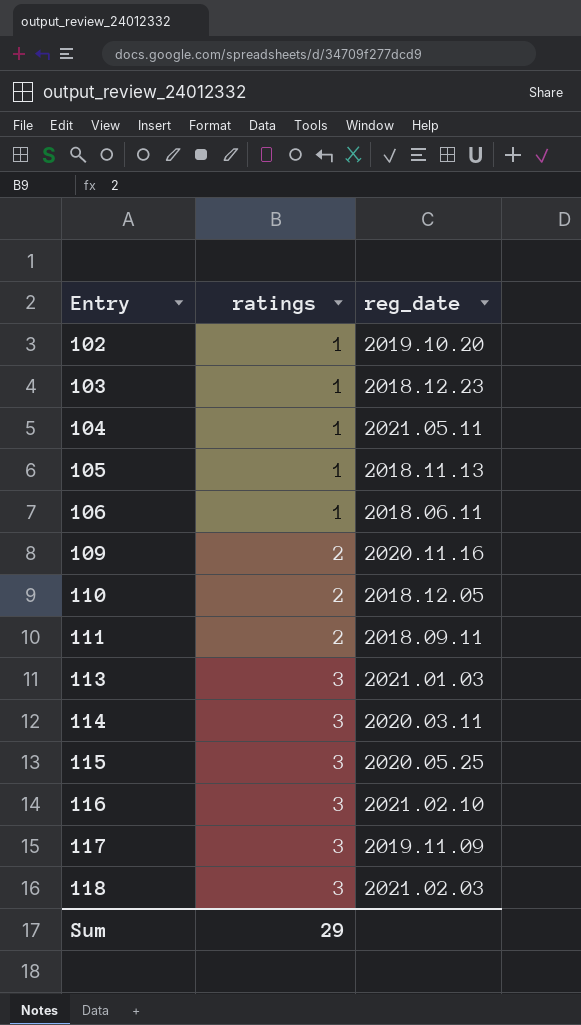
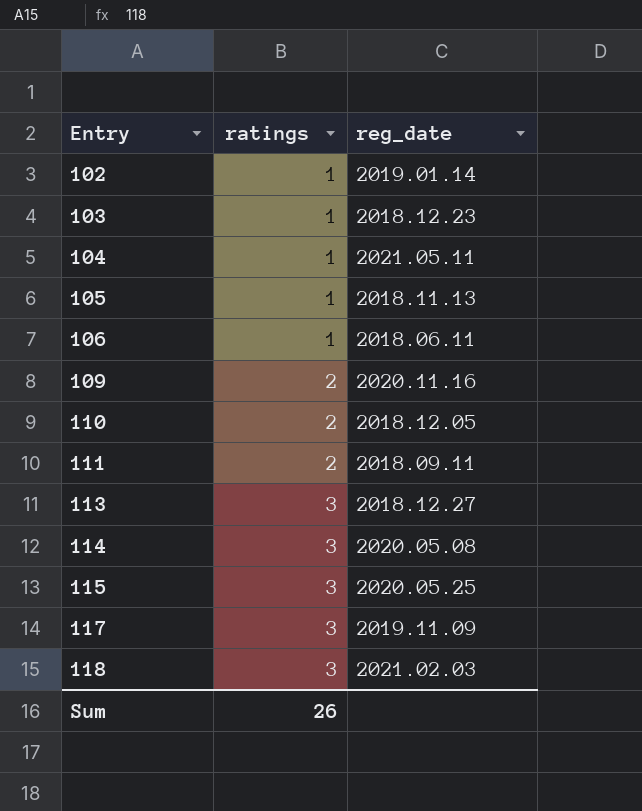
row 116: 3 | 2021.02.10 -> none
102 | reg_date: 2019.10.20 -> 2019.01.14
113 | reg_date: 2021.01.03 -> 2018.12.27
114 | reg_date: 2020.03.11 -> 2020.05.08
Sum | ratings: 29 -> 26

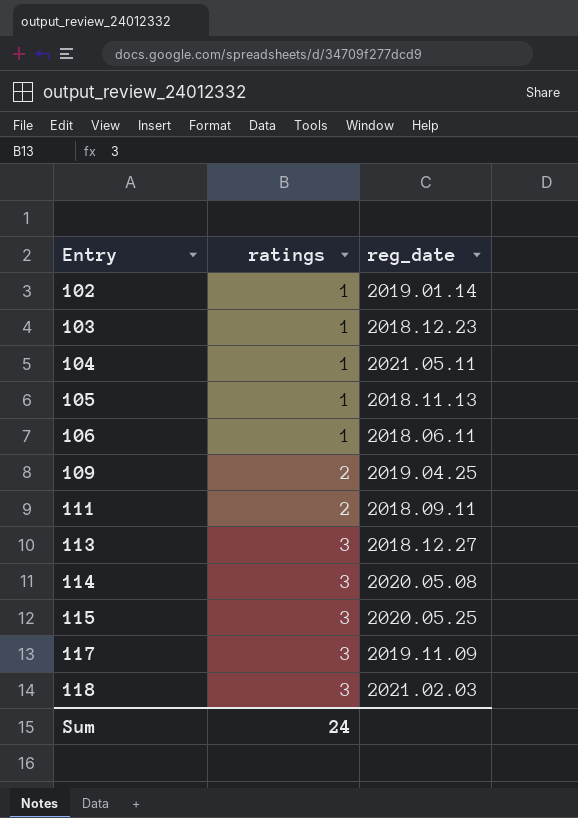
row 110: 2 | 2018.12.05 -> none
109 | reg_date: 2020.11.16 -> 2019.04.25
Sum | ratings: 26 -> 24

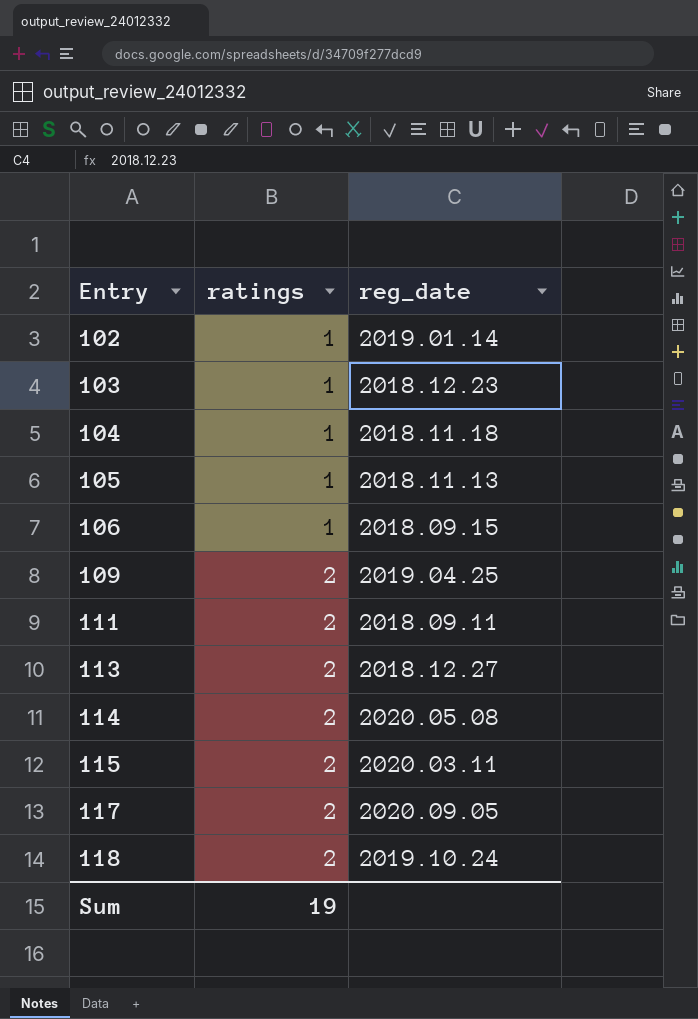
104 | reg_date: 2021.05.11 -> 2018.11.18
106 | reg_date: 2018.06.11 -> 2018.09.15
113 | ratings: 3 -> 2
114 | ratings: 3 -> 2
115 | ratings: 3 -> 2
115 | reg_date: 2020.05.25 -> 2020.03.11
117 | ratings: 3 -> 2
117 | reg_date: 2019.11.09 -> 2020.09.05
118 | ratings: 3 -> 2
118 | reg_date: 2021.02.03 -> 2019.10.24
Sum | ratings: 24 -> 19

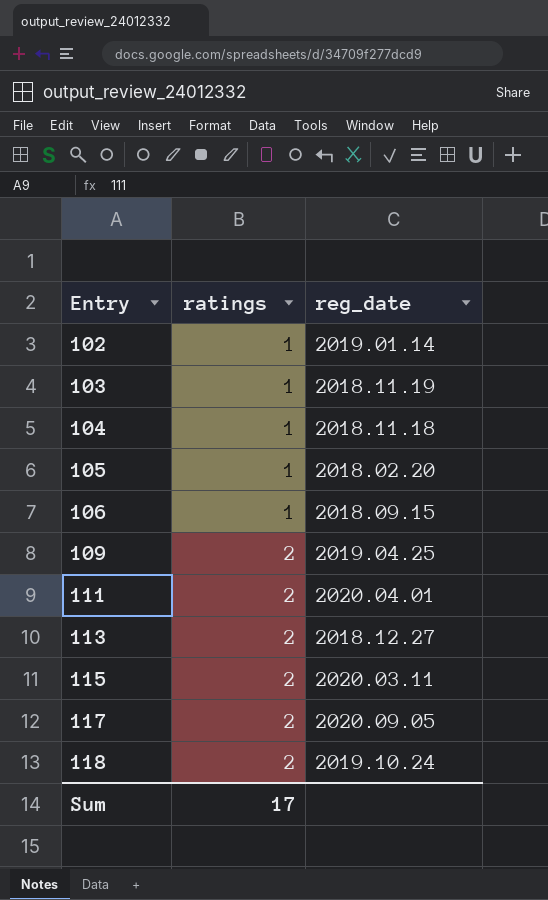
row 114: 2 | 2020.05.08 -> none
103 | reg_date: 2018.12.23 -> 2018.11.19
105 | reg_date: 2018.11.13 -> 2018.02.20
111 | reg_date: 2018.09.11 -> 2020.04.01
Sum | ratings: 19 -> 17

